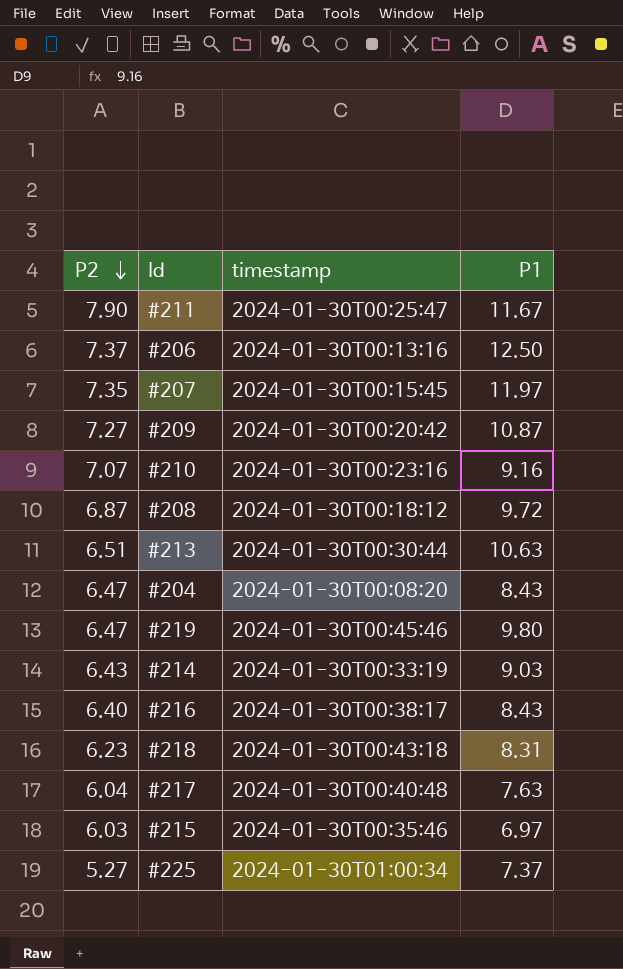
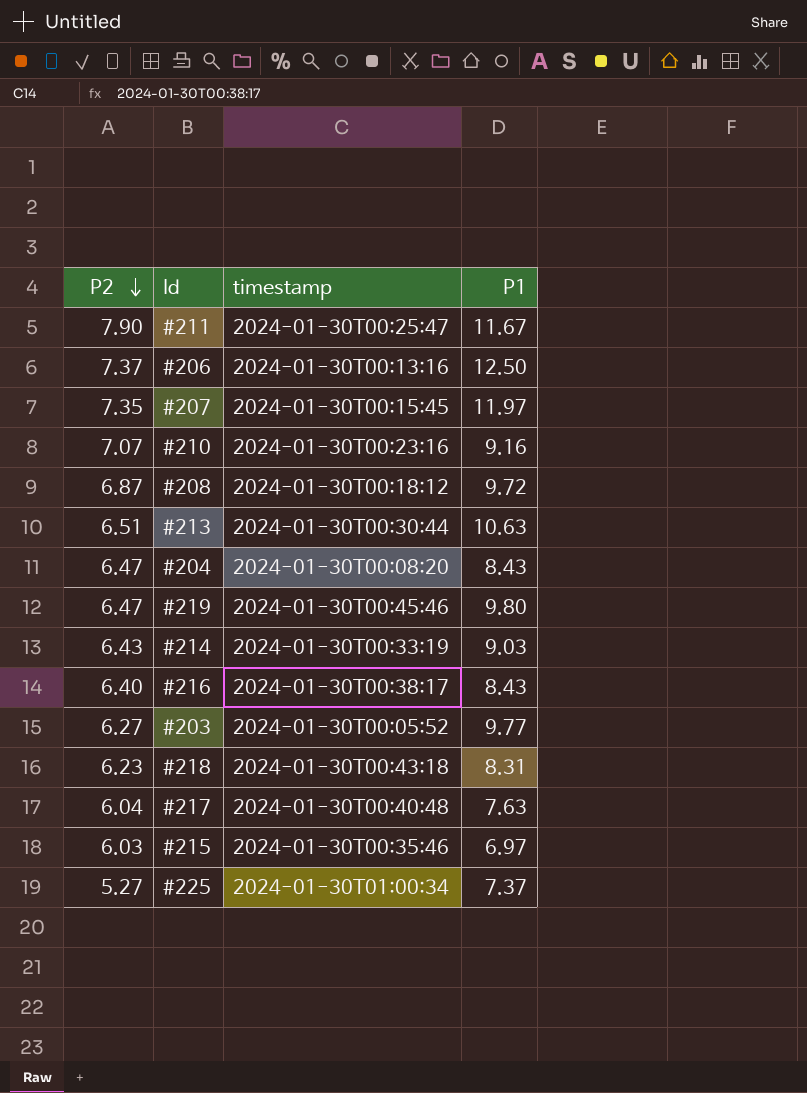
row #209: 7.27 | 2024-01-30T00:20:42 | 10.87 -> none
row #203: none -> 6.27 | 2024-01-30T00:05:52 | 9.77

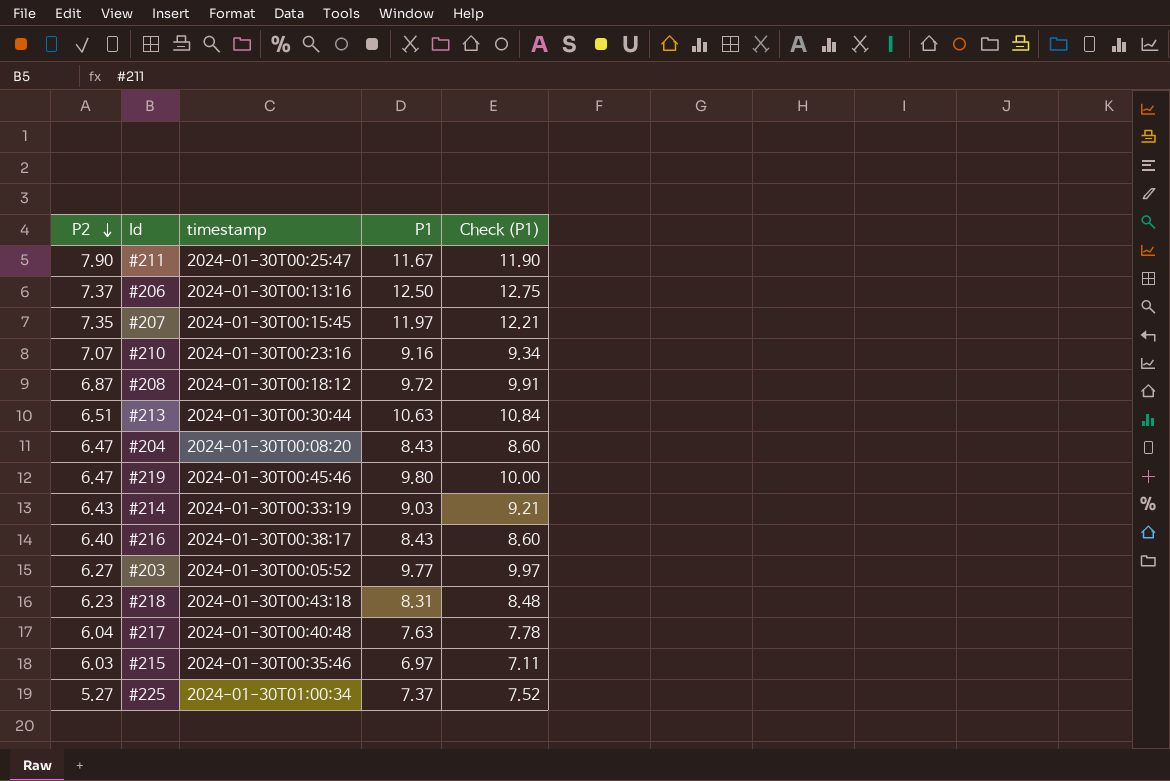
column Check (P1) | formula: none -> [P1] * 1.02

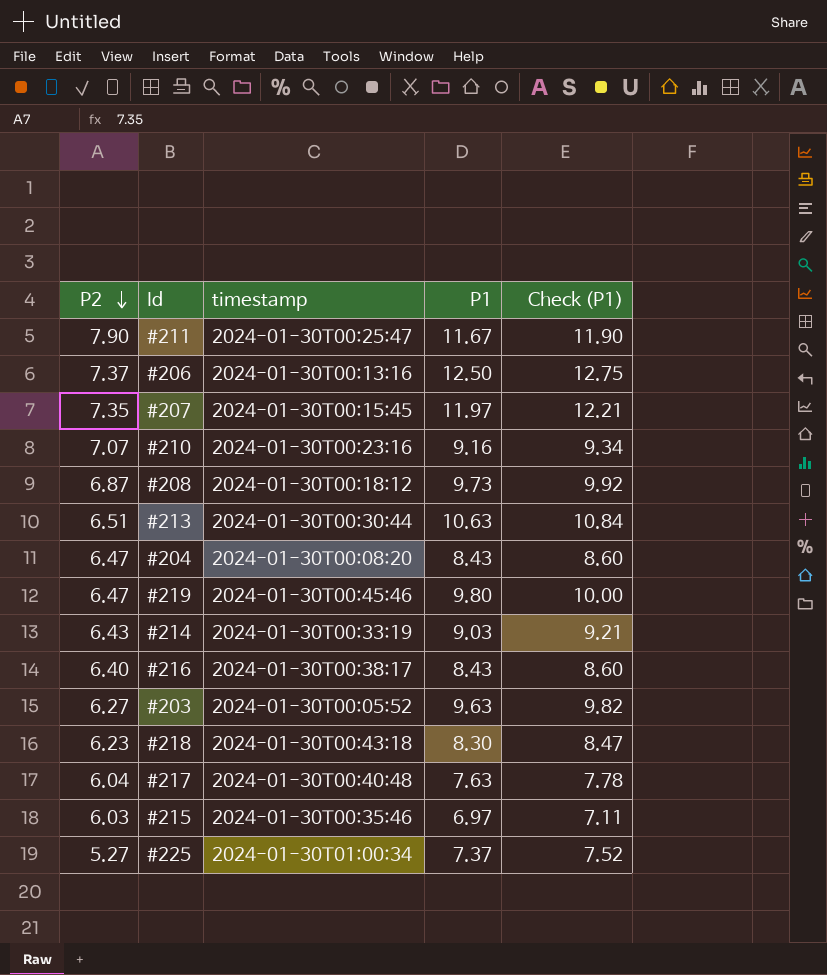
#208 | P1: 9.72 -> 9.73
#208 | Check (P1): 9.91 -> 9.92
#203 | P1: 9.77 -> 9.63
#203 | Check (P1): 9.97 -> 9.82
#218 | P1: 8.31 -> 8.30
#218 | Check (P1): 8.48 -> 8.47

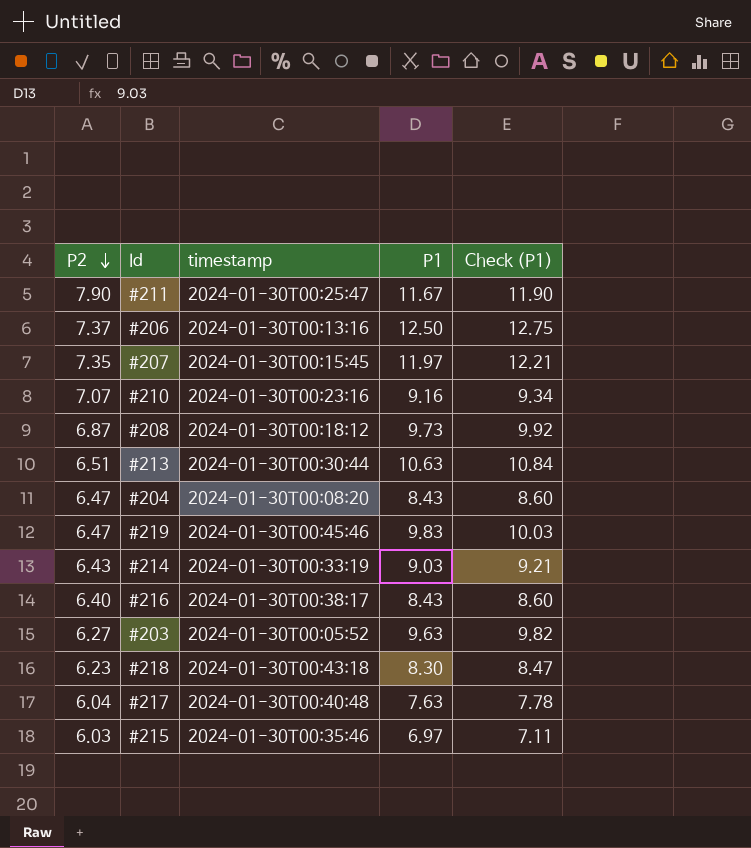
row #225: 5.27 | 2024-01-30T01:00:34 | 7.37 | 7.52 -> none
#219 | P1: 9.80 -> 9.83
#219 | Check (P1): 10.00 -> 10.03

